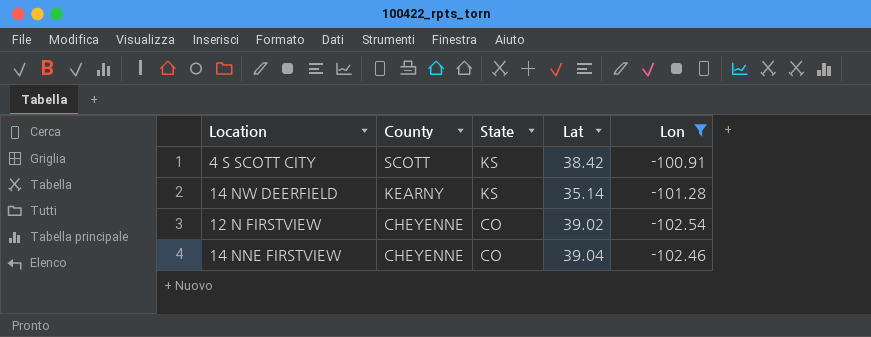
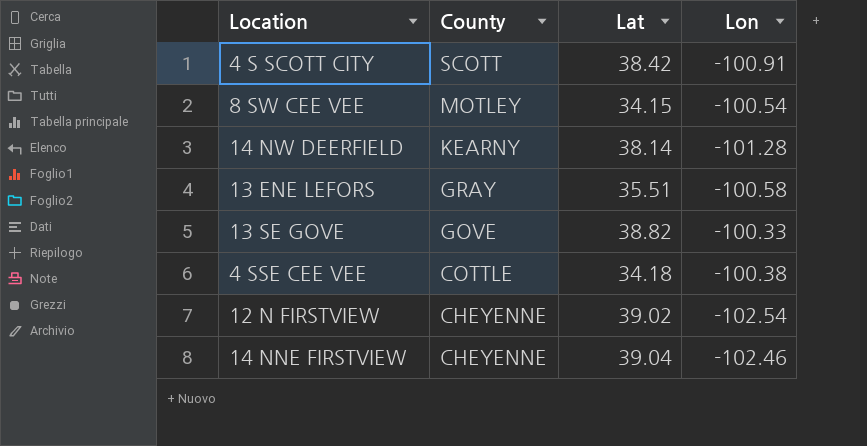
filter: Lon <= -100.91 -> none
column State | position: 3 -> none
14 NW DEERFIELD | Lat: 35.14 -> 38.14

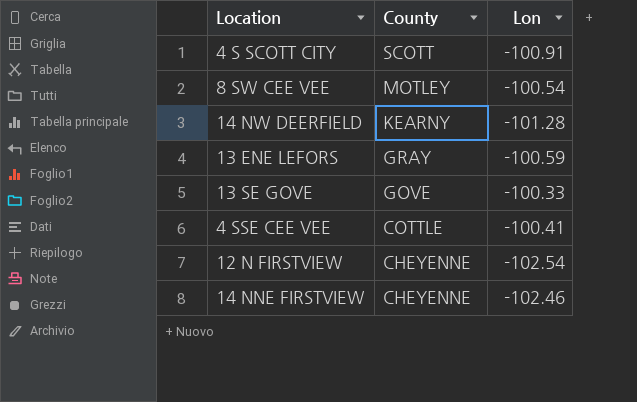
column Lat | position: 3 -> none
13 ENE LEFORS | Lon: -100.58 -> -100.59
4 SSE CEE VEE | Lon: -100.38 -> -100.41

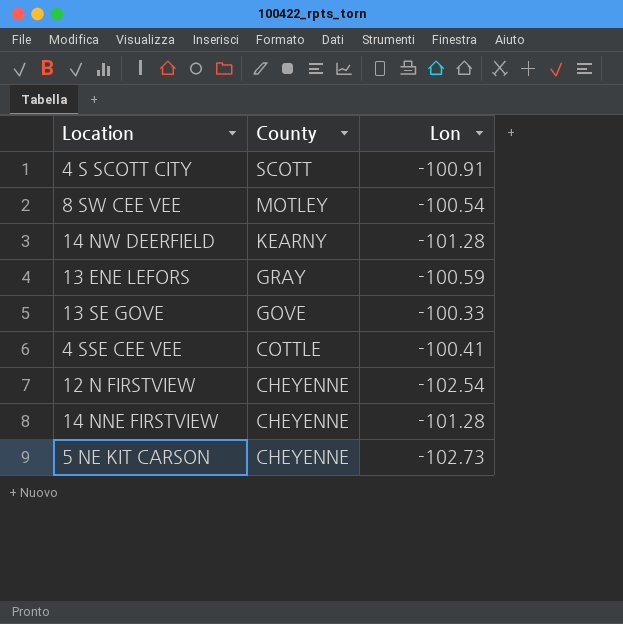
14 NNE FIRSTVIEW | Lon: -102.46 -> -101.28
row 5 NE KIT CARSON: none -> CHEYENNE | -102.73

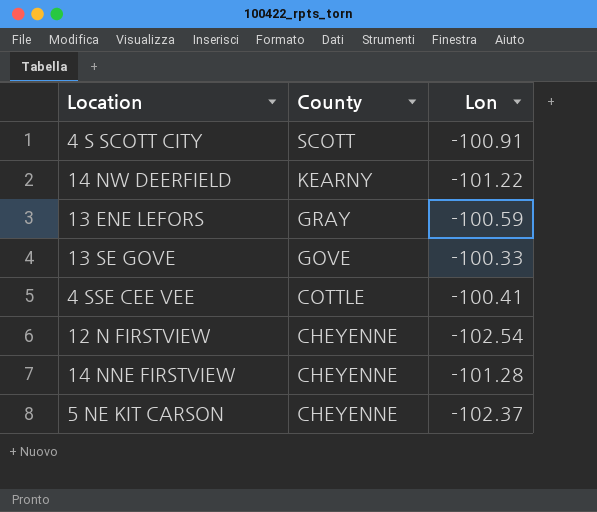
row 8 SW CEE VEE: MOTLEY | -100.54 -> none
14 NW DEERFIELD | Lon: -101.28 -> -101.22
5 NE KIT CARSON | Lon: -102.73 -> -102.37

